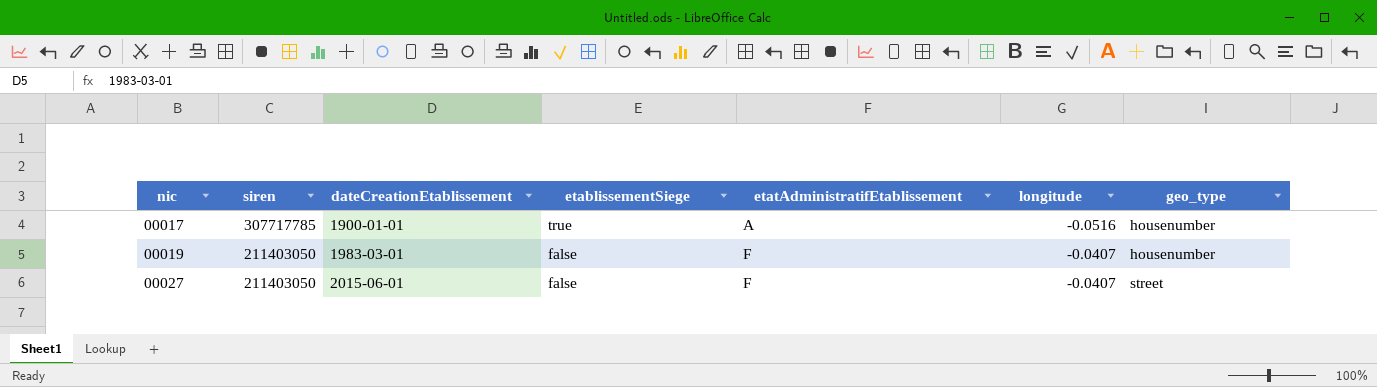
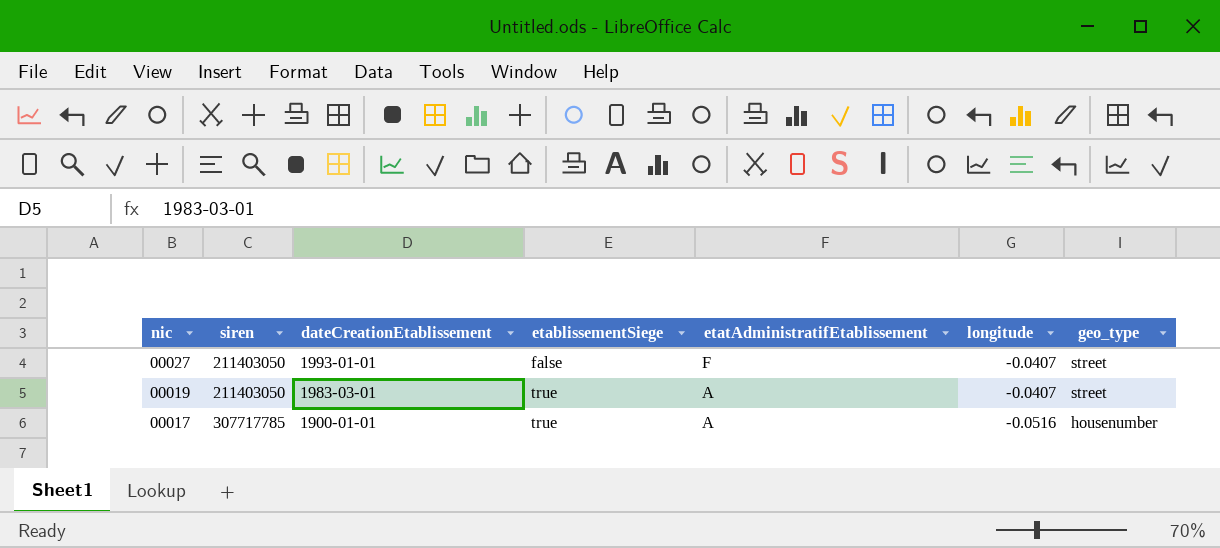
row order: nic ascending -> nic descending
00027 | dateCreationEtablissement: 2015-06-01 -> 1993-01-01
00019 | etablissementSiege: false -> true
00019 | etatAdministratifEtablissement: F -> A
00019 | geo_type: housenumber -> street

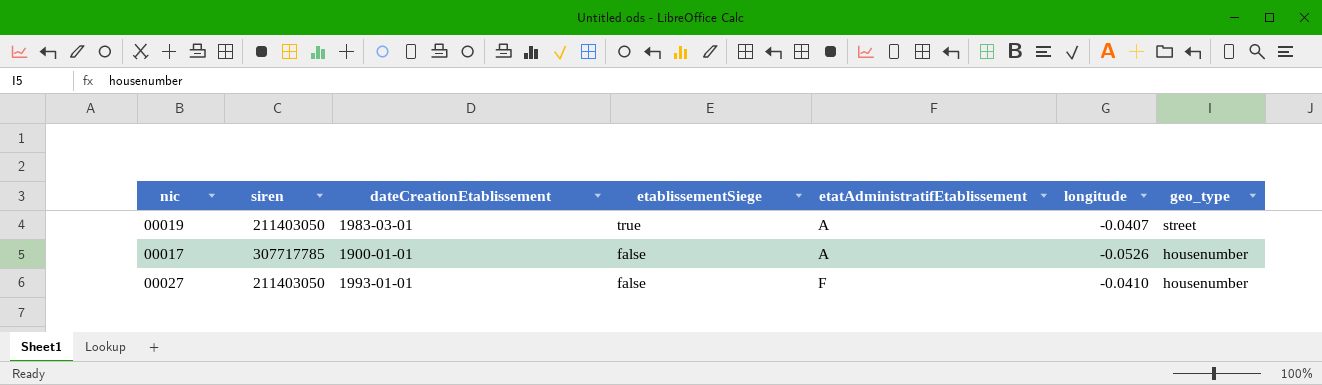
row order: nic descending -> etablissementSiege descending
00017 | etablissementSiege: true -> false
00017 | longitude: -0.0516 -> -0.0526
00027 | longitude: -0.0407 -> -0.0410
00027 | geo_type: street -> housenumber

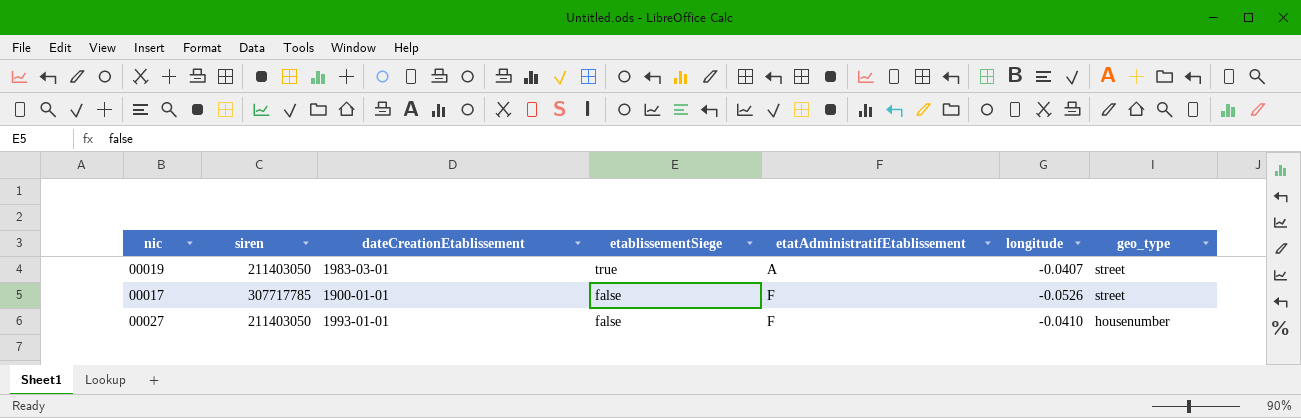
00017 | etatAdministratifEtablissement: A -> F
00017 | geo_type: housenumber -> street

